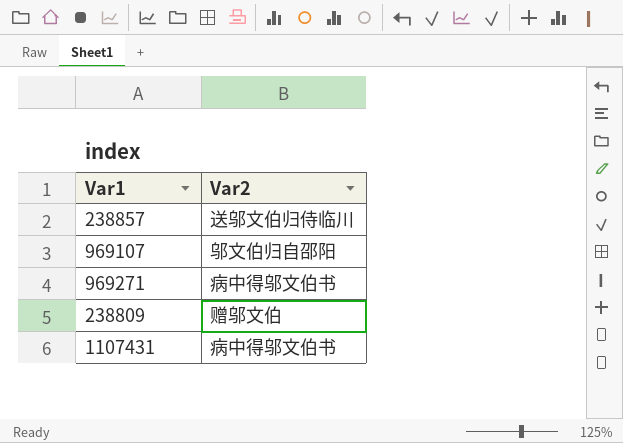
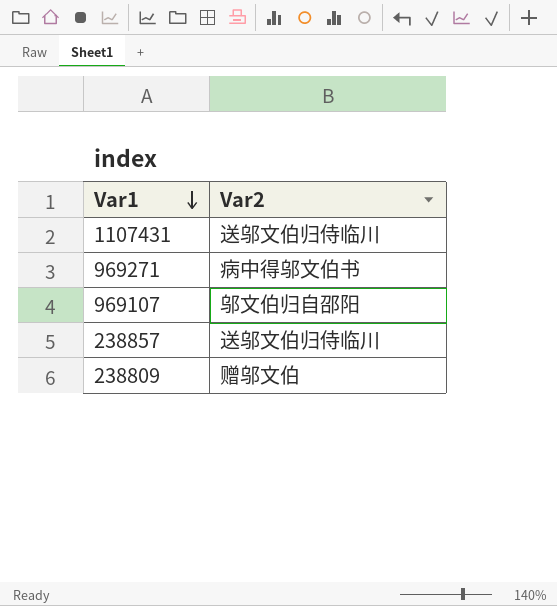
row order: none -> Var1 descending
1107431 | Var2: 病中得邬文伯书 -> 送邬文伯归侍临川

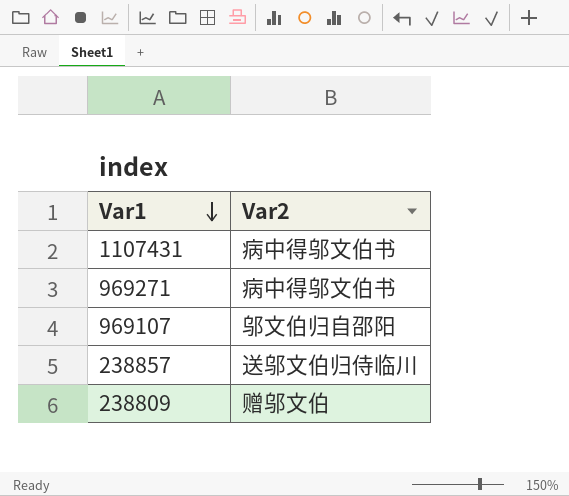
1107431 | Var2: 送邬文伯归侍临川 -> 病中得邬文伯书

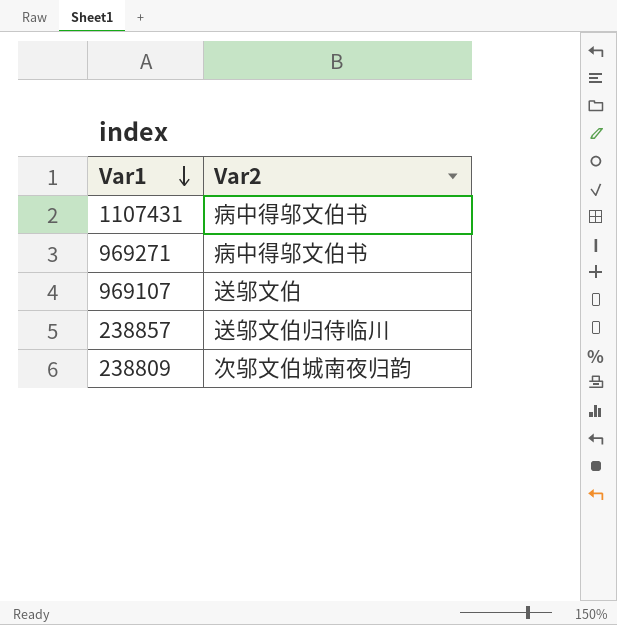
969107 | Var2: 邬文伯归自邵阳 -> 送邬文伯
238809 | Var2: 赠邬文伯 -> 次邬文伯城南夜归韵

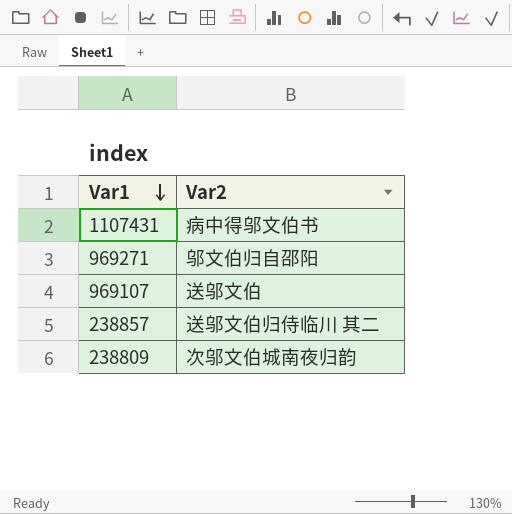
969271 | Var2: 病中得邬文伯书 -> 邬文伯归自邵阳
238857 | Var2: 送邬文伯归侍临川 -> 送邬文伯归侍临川 其二

